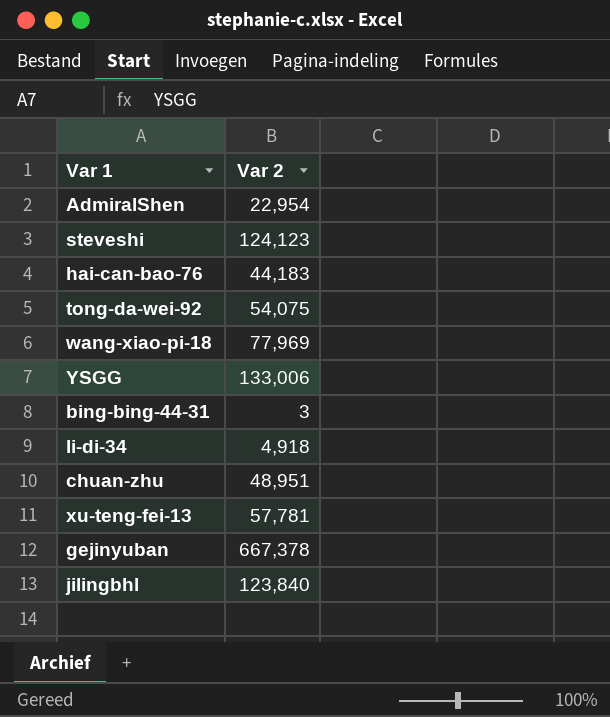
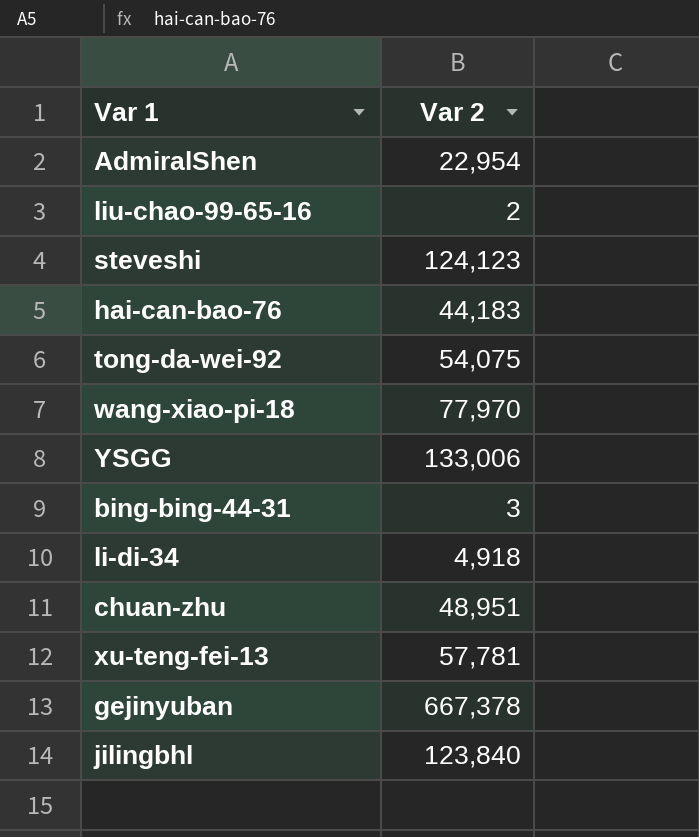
row liu-chao-99-65-16: none -> 2
wang-xiao-pi-18 | Var 2: 77,969 -> 77,970

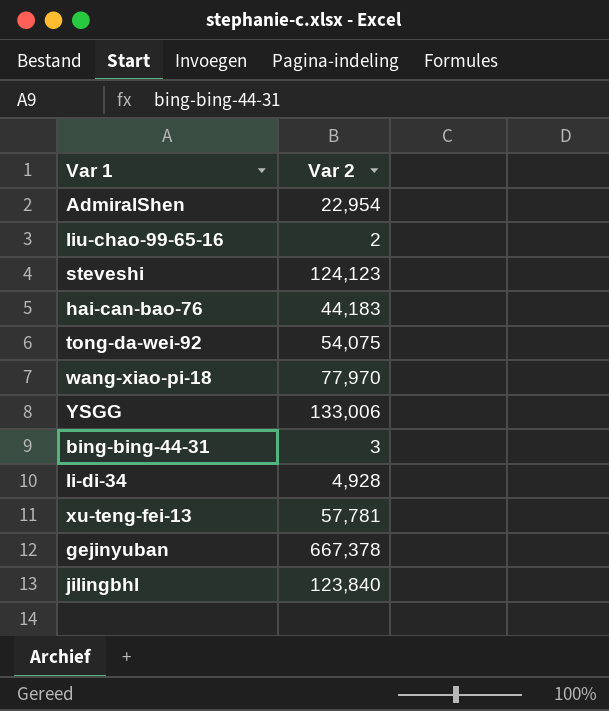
row chuan-zhu: 48,951 -> none
li-di-34 | Var 2: 4,918 -> 4,928

